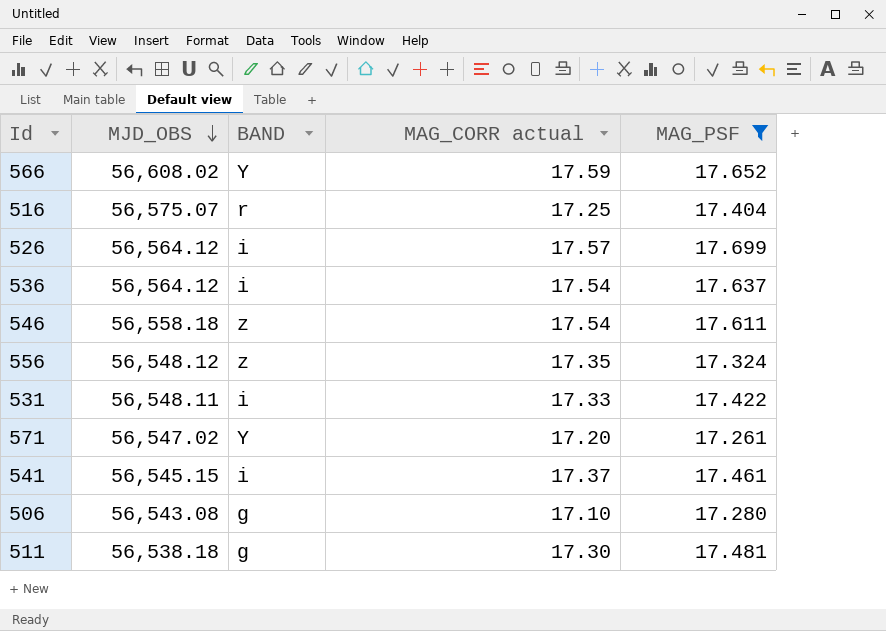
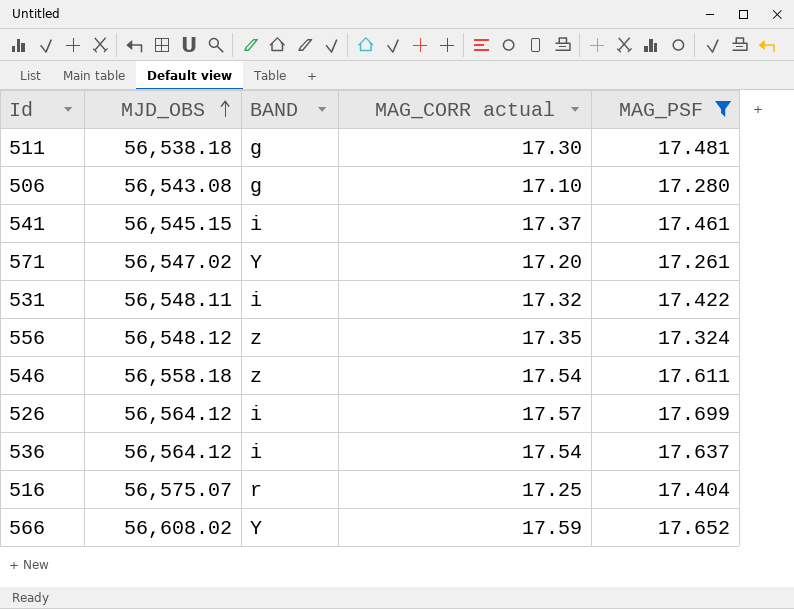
row order: MJD_OBS descending -> MJD_OBS ascending
531 | MAG_CORR actual: 17.33 -> 17.32

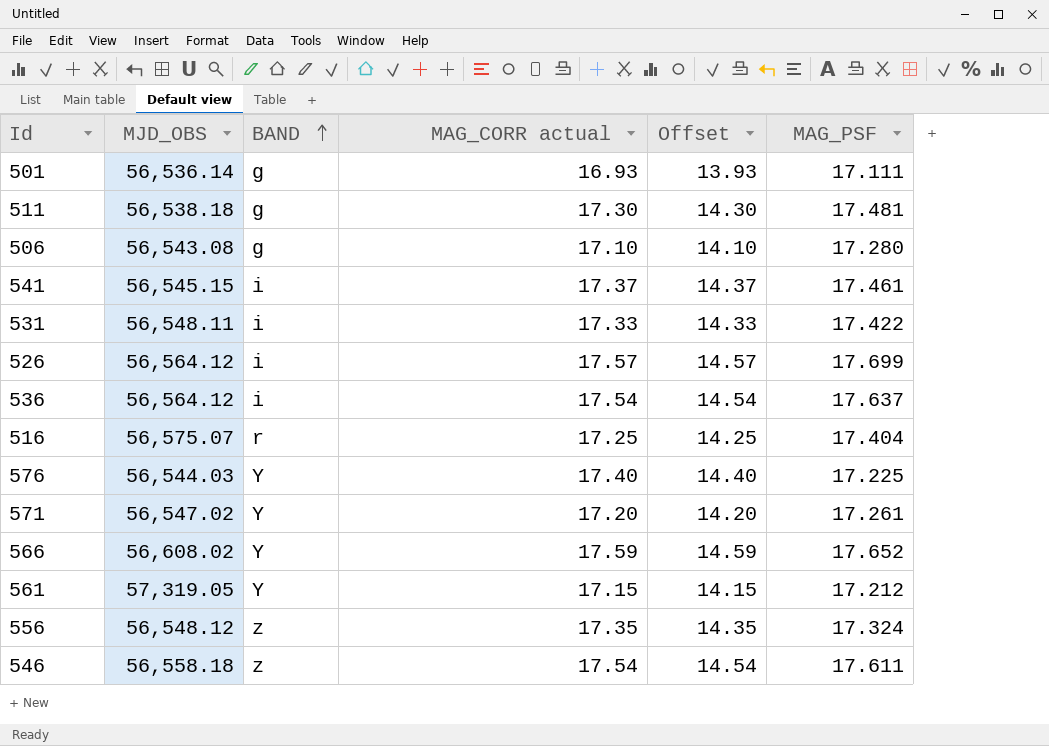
filter: MAG_PSF >= 17.261 -> none
row order: MJD_OBS ascending -> BAND ascending
column Offset | formula: none -> [MAG_CORR actual] - 3
531 | MAG_CORR actual: 17.32 -> 17.33

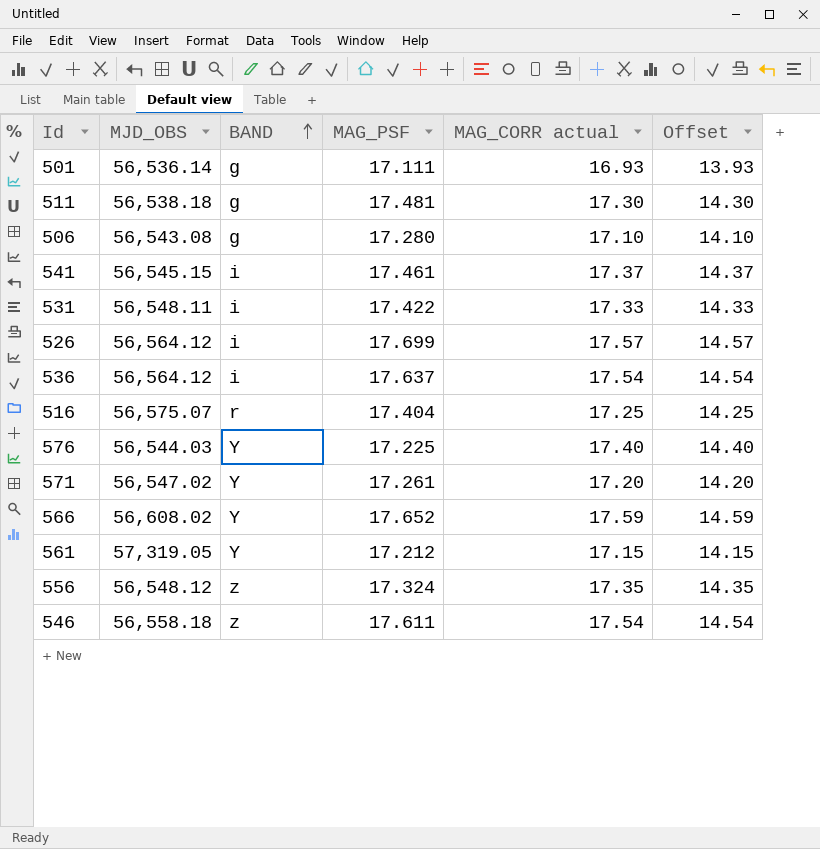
column MAG_PSF | position: 6 -> 4

